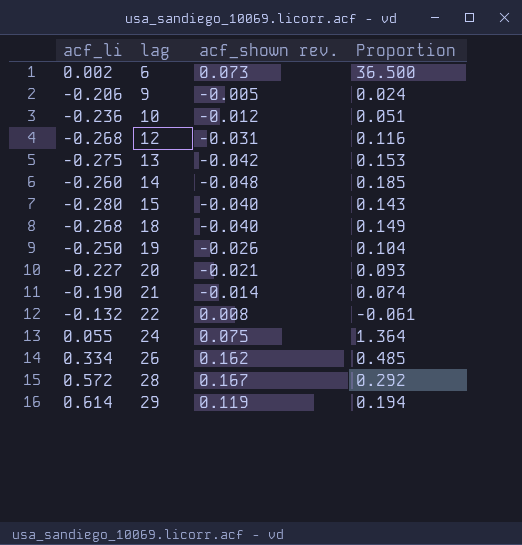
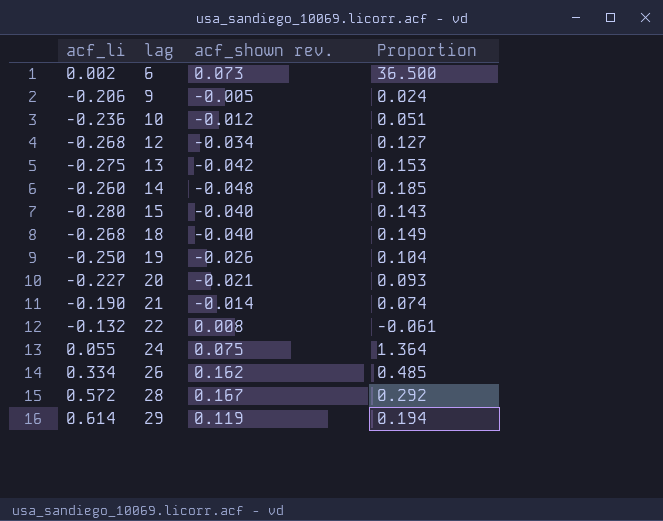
12 | acf_shown rev.: -0.031 -> -0.034
12 | Proportion: 0.116 -> 0.127

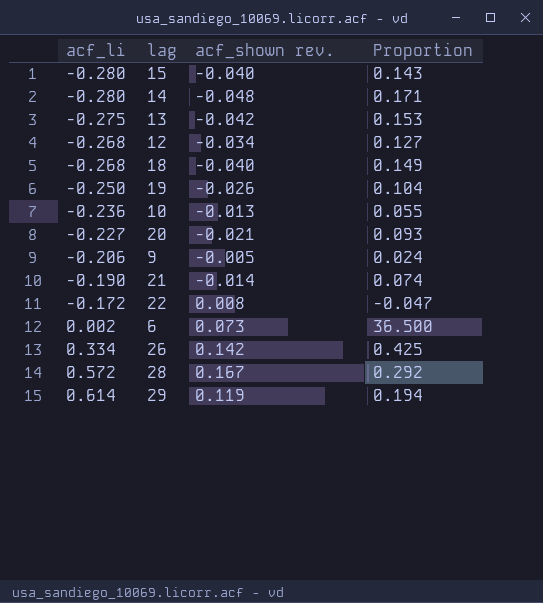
row order: lag ascending -> acf_li ascending
row 24: 0.055 | 0.075 | 1.364 -> none
14 | acf_li: -0.260 -> -0.280
14 | Proportion: 0.185 -> 0.171
10 | acf_shown rev.: -0.012 -> -0.013
10 | Proportion: 0.051 -> 0.055
22 | acf_li: -0.132 -> -0.172
22 | Proportion: -0.061 -> -0.047
26 | acf_shown rev.: 0.162 -> 0.142
26 | Proportion: 0.485 -> 0.425

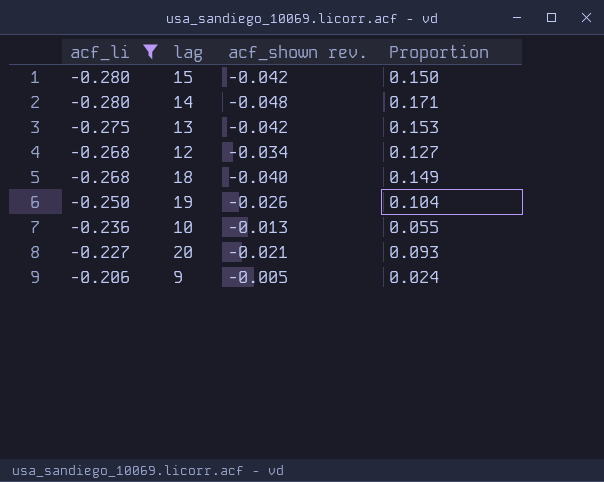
filter: none -> acf_li <= -0.206
15 | acf_shown rev.: -0.040 -> -0.042
15 | Proportion: 0.143 -> 0.150

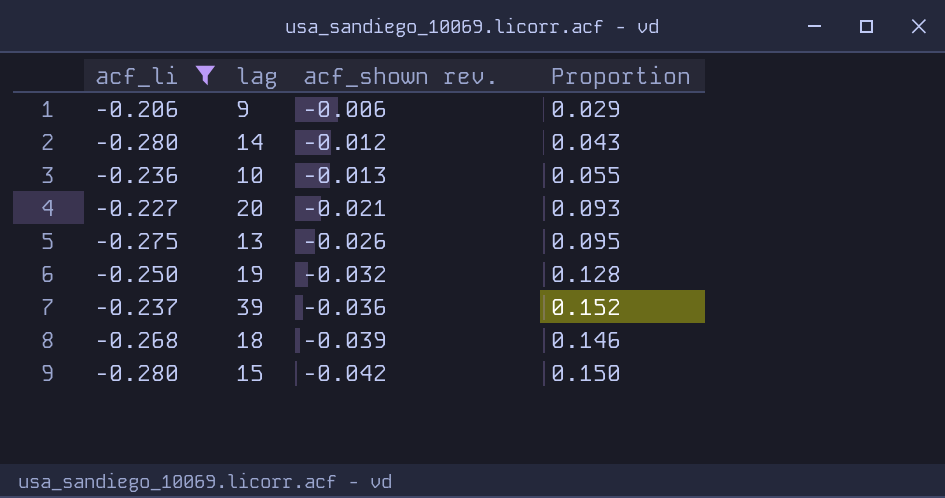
row order: acf_li ascending -> acf_shown rev. descending
row 12: -0.268 | -0.034 | 0.127 -> none
9 | acf_shown rev.: -0.005 -> -0.006
9 | Proportion: 0.024 -> 0.029
14 | acf_shown rev.: -0.048 -> -0.012
14 | Proportion: 0.171 -> 0.043
13 | acf_shown rev.: -0.042 -> -0.026
13 | Proportion: 0.153 -> 0.095
19 | acf_shown rev.: -0.026 -> -0.032
19 | Proportion: 0.104 -> 0.128
row 39: none -> -0.237 | -0.036 | 0.152
18 | acf_shown rev.: -0.040 -> -0.039
18 | Proportion: 0.149 -> 0.146

